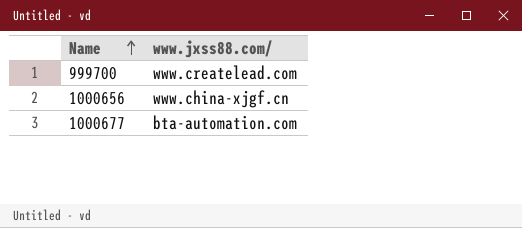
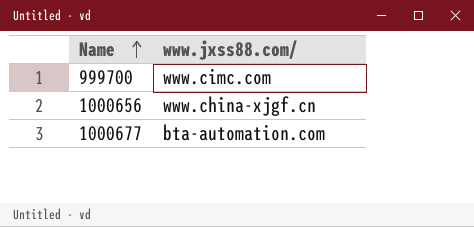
999700 | www.jxss88.com/: www.createlead.com -> www.cimc.com

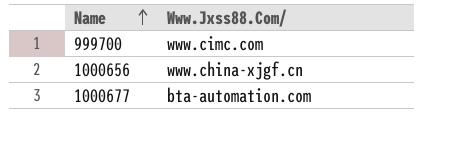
column name: www.jxss88.com/ -> Www.Jxss88.Com/

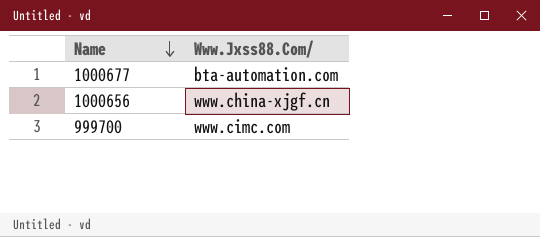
row order: Name ascending -> Name descending

